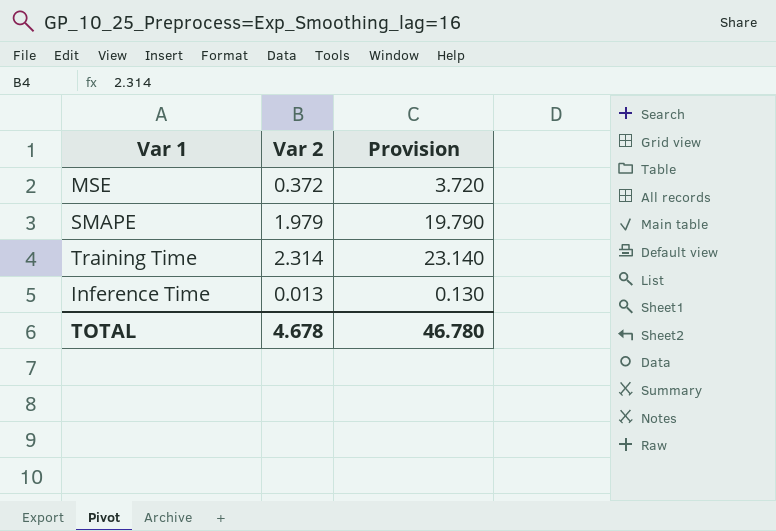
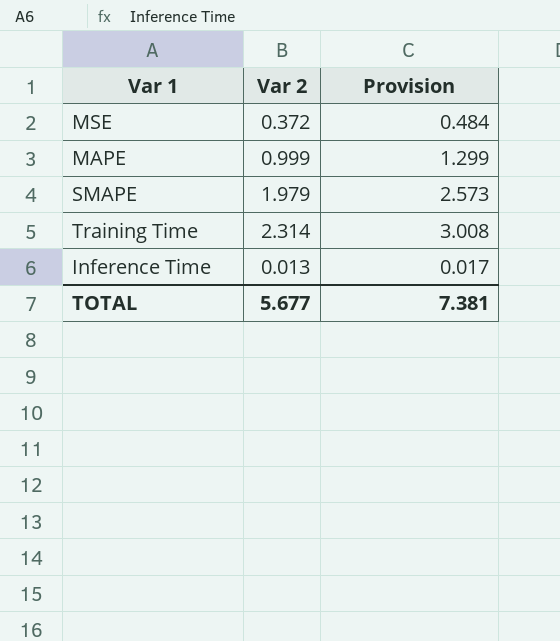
column Provision | formula: [Var 2] * 10 -> [Var 2] * 1.3
row MAPE: none -> 0.999 | 1.299
TOTAL | Var 2: 4.678 -> 5.677
TOTAL | Provision: 46.780 -> 7.381

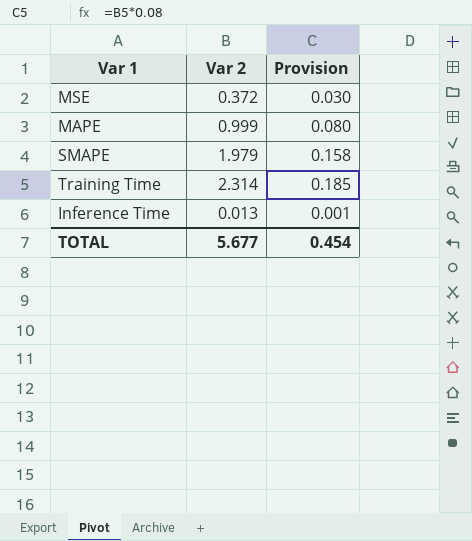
column Provision | formula: [Var 2] * 1.3 -> [Var 2] * 0.08
TOTAL | Provision: 7.381 -> 0.454

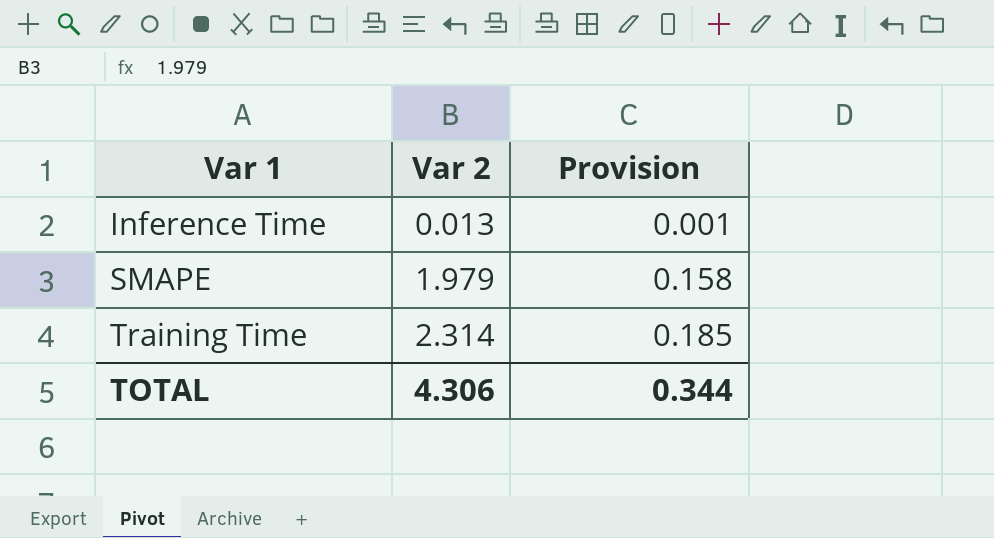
row order: none -> Var 1 ascending
row MSE: 0.372 | 0.030 -> none
row MAPE: 0.999 | 0.080 -> none
TOTAL | Var 2: 5.677 -> 4.306
TOTAL | Provision: 0.454 -> 0.344

